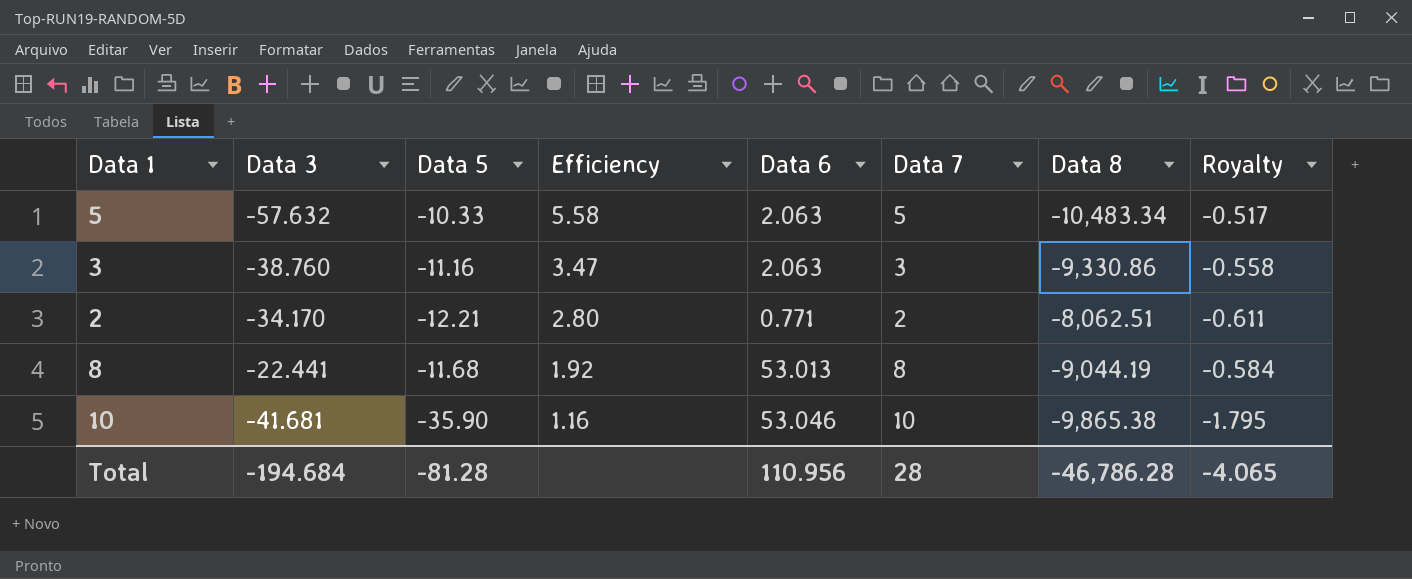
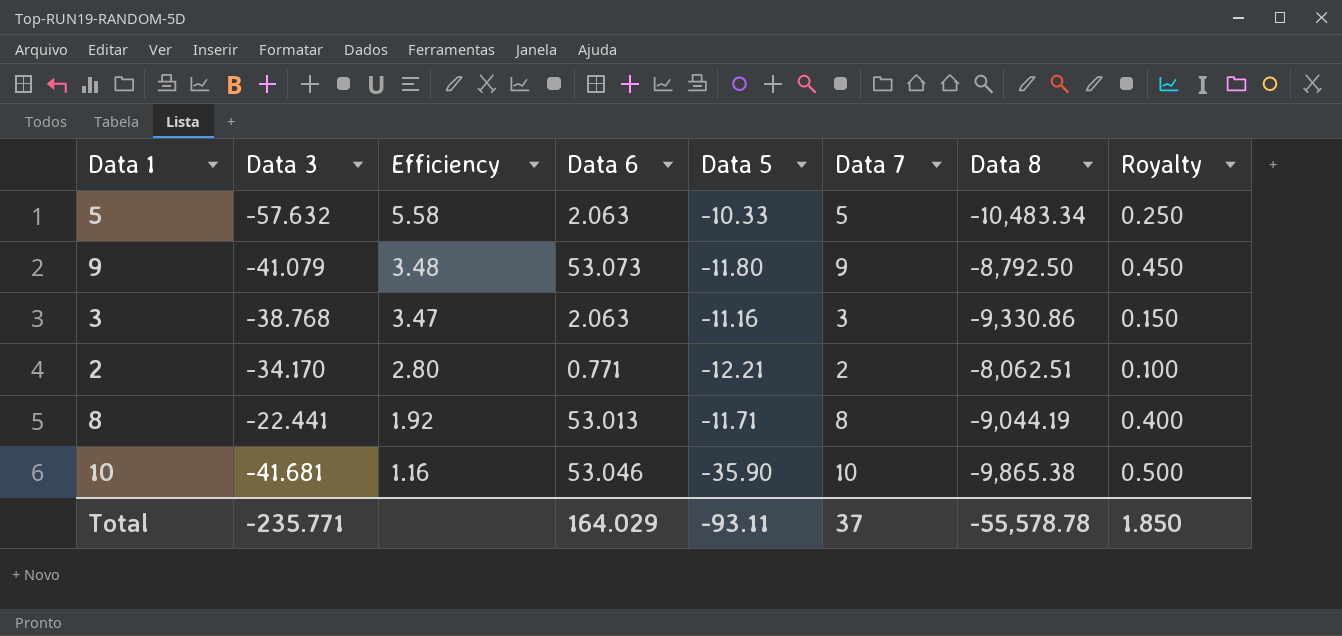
column Data 5 | position: 3 -> 5
column Royalty | formula: [Data 5] * 0.05 -> [Data 7] * 0.05
row 9: none -> -41.079 | 3.48 | 53.073 | -11.80 | 9 | -8,792.50 | 0.450
3 | Data 3: -38.760 -> -38.768
8 | Data 5: -11.68 -> -11.71
Total | Data 3: -194.684 -> -235.771
Total | Data 6: 110.956 -> 164.029
Total | Data 5: -81.28 -> -93.11
Total | Data 7: 28 -> 37
Total | Data 8: -46,786.28 -> -55,578.78
Total | Royalty: -4.065 -> 1.850

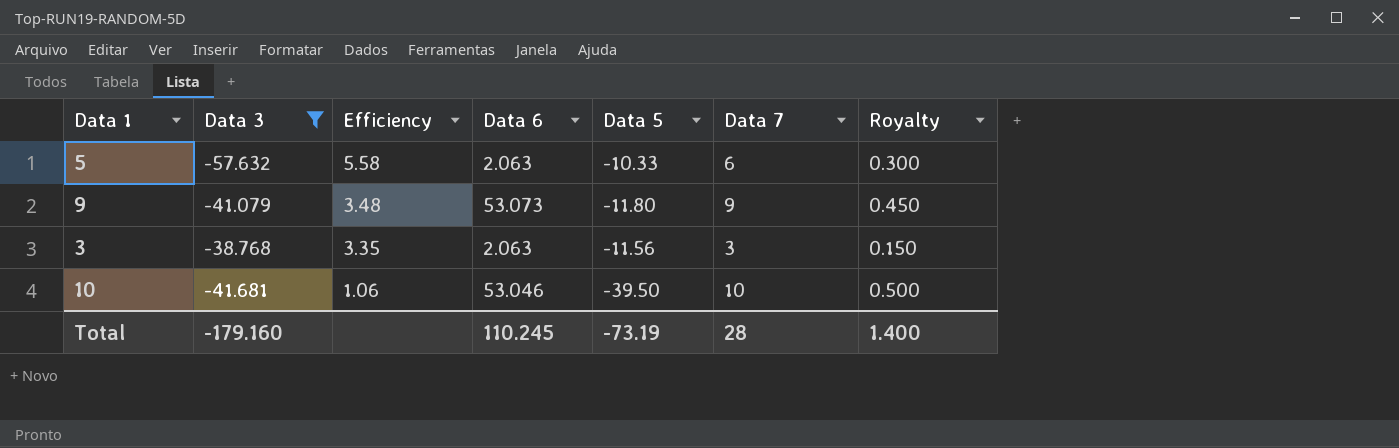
filter: none -> Data 3 <= -38.768
column Data 8 | position: 7 -> none
5 | Data 7: 5 -> 6
5 | Royalty: 0.250 -> 0.300
3 | Efficiency: 3.47 -> 3.35
3 | Data 5: -11.16 -> -11.56
10 | Efficiency: 1.16 -> 1.06
10 | Data 5: -35.90 -> -39.50
Total | Data 3: -235.771 -> -179.160
Total | Data 6: 164.029 -> 110.245
Total | Data 5: -93.11 -> -73.19
Total | Data 7: 37 -> 28
Total | Royalty: 1.850 -> 1.400

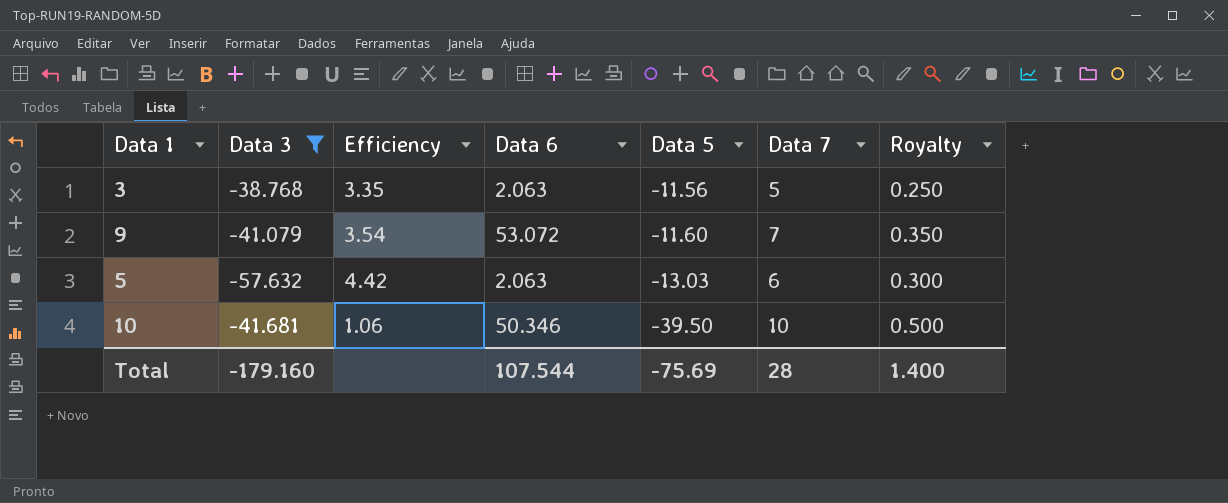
row order: Efficiency descending -> Data 5 descending
3 | Data 7: 3 -> 5
3 | Royalty: 0.150 -> 0.250
9 | Efficiency: 3.48 -> 3.54
9 | Data 6: 53.073 -> 53.072
9 | Data 5: -11.80 -> -11.60
9 | Data 7: 9 -> 7
9 | Royalty: 0.450 -> 0.350
5 | Efficiency: 5.58 -> 4.42
5 | Data 5: -10.33 -> -13.03
10 | Data 6: 53.046 -> 50.346
Total | Data 6: 110.245 -> 107.544
Total | Data 5: -73.19 -> -75.69

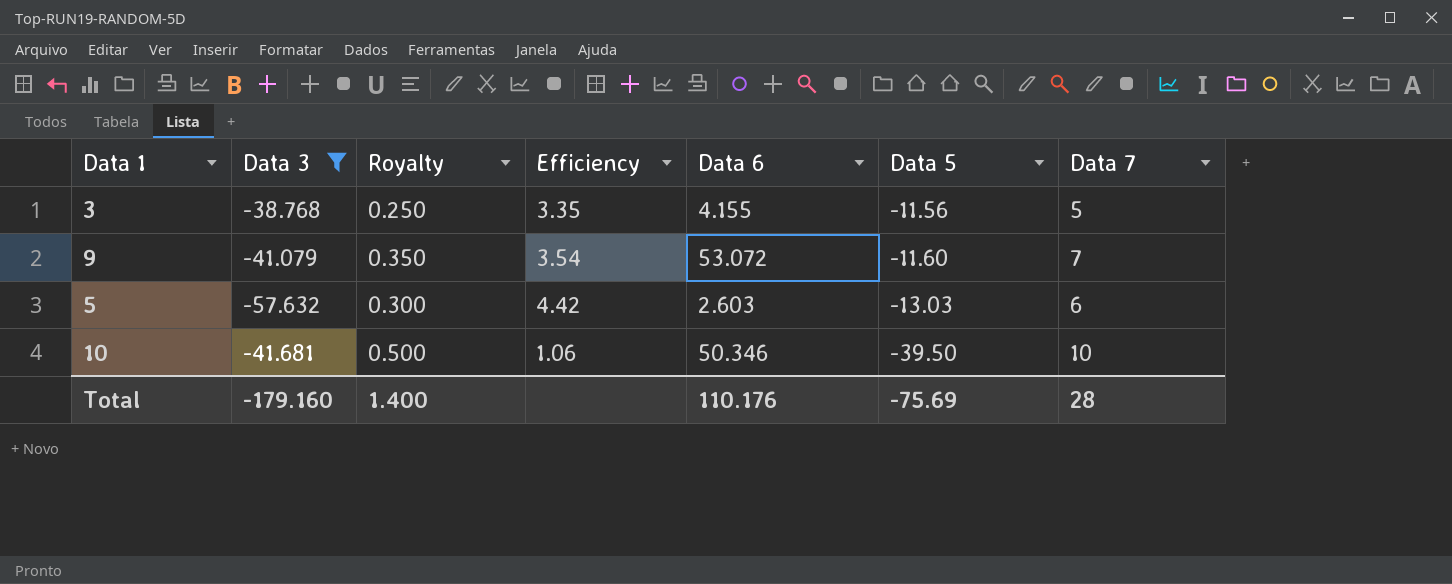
column Royalty | position: 7 -> 3
3 | Data 6: 2.063 -> 4.155
5 | Data 6: 2.063 -> 2.603
Total | Data 6: 107.544 -> 110.176

